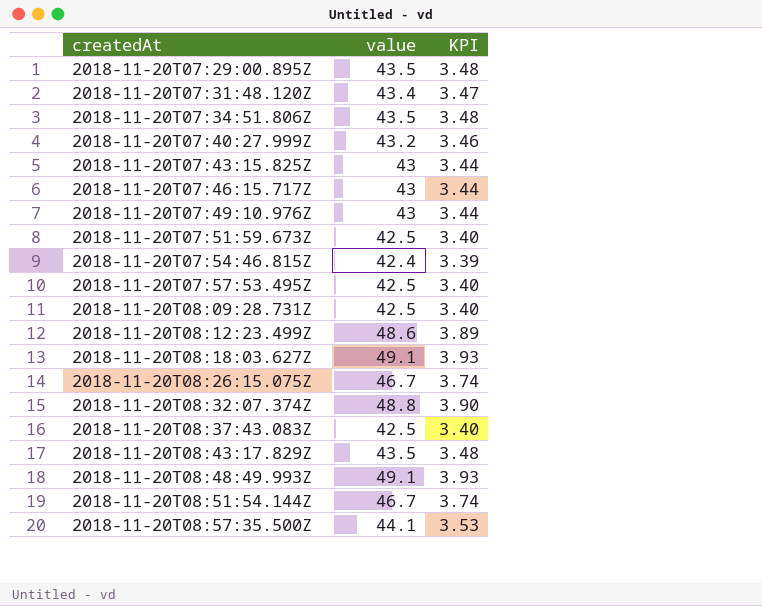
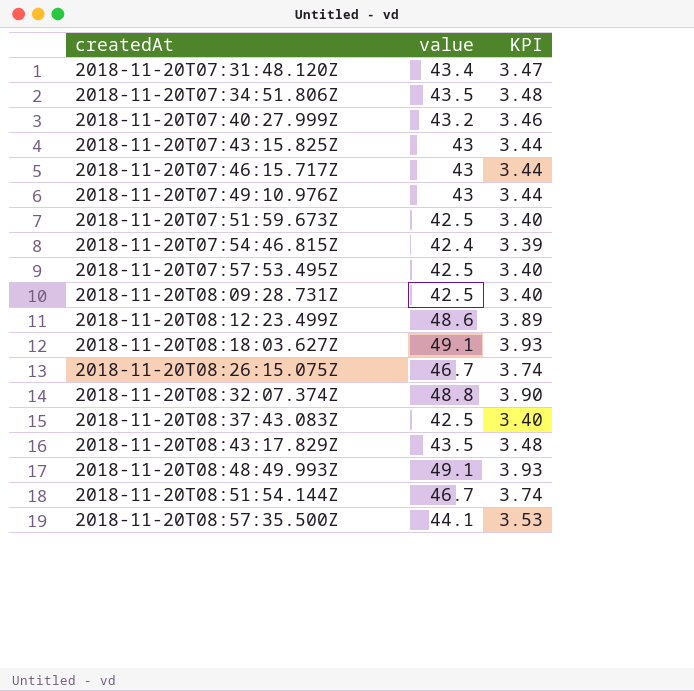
row 2018-11-20T07:29:00.895Z: 43.5 | 3.48 -> none

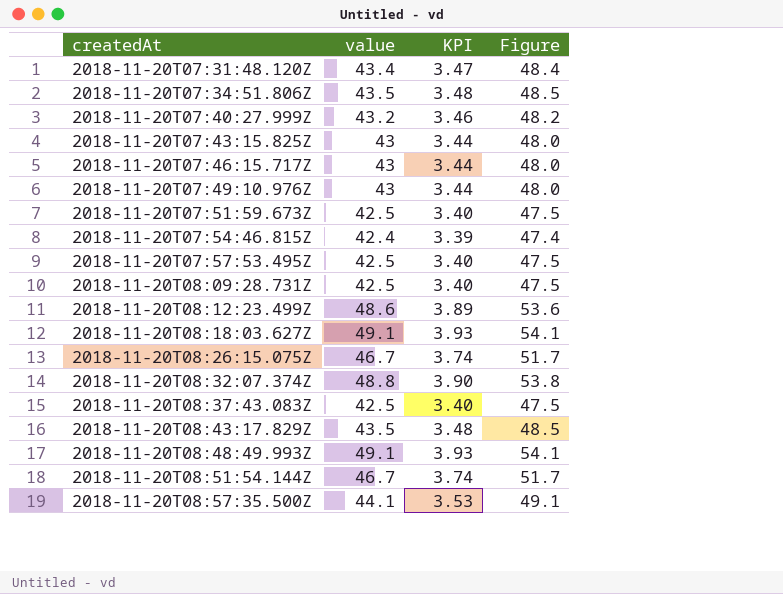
column Figure | formula: none -> [value] + 5

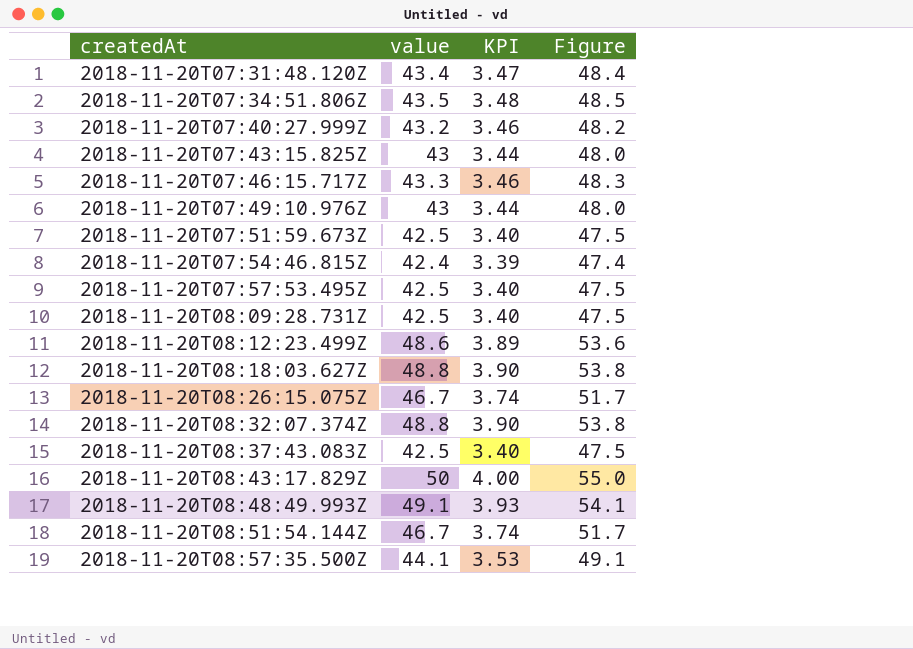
2018-11-20T07:46:15.717Z | value: 43 -> 43.3
2018-11-20T07:46:15.717Z | KPI: 3.44 -> 3.46
2018-11-20T07:46:15.717Z | Figure: 48.0 -> 48.3
2018-11-20T08:18:03.627Z | value: 49.1 -> 48.8
2018-11-20T08:18:03.627Z | KPI: 3.93 -> 3.90
2018-11-20T08:18:03.627Z | Figure: 54.1 -> 53.8
2018-11-20T08:43:17.829Z | value: 43.5 -> 50
2018-11-20T08:43:17.829Z | KPI: 3.48 -> 4.00
2018-11-20T08:43:17.829Z | Figure: 48.5 -> 55.0

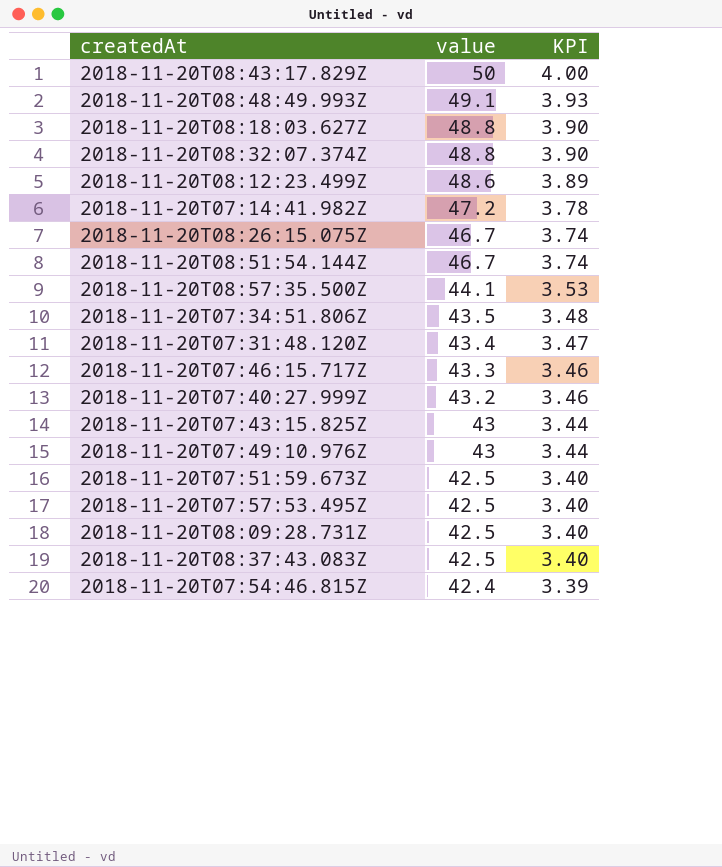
row order: createdAt ascending -> value descending
column Figure | formula: [value] + 5 -> none
row 2018-11-20T07:14:41.982Z: none -> 47.2 | 3.78

